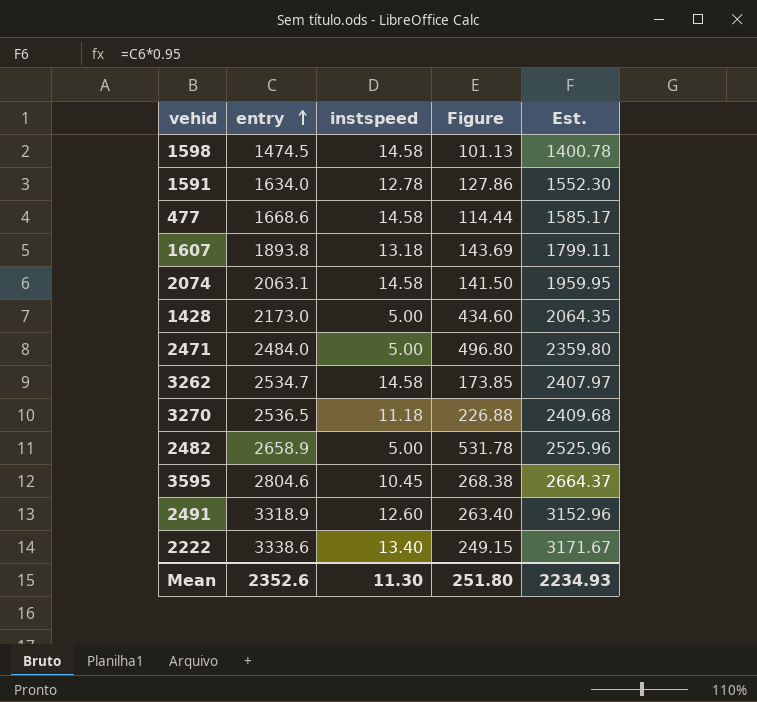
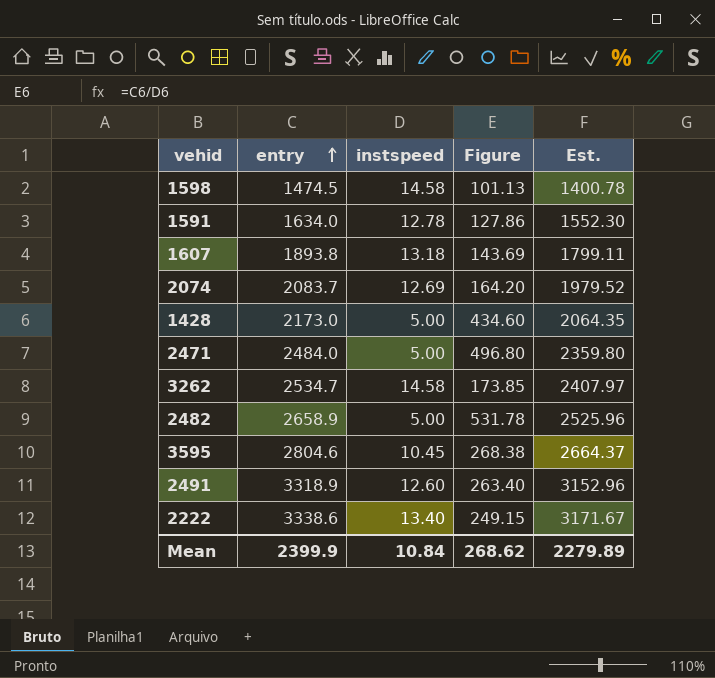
row 477: 1668.6 | 14.58 | 114.44 | 1585.17 -> none
row 3270: 2536.5 | 11.18 | 226.88 | 2409.68 -> none
2074 | entry: 2063.1 -> 2083.7
2074 | instspeed: 14.58 -> 12.69
2074 | Figure: 141.50 -> 164.20
2074 | Est.: 1959.95 -> 1979.52
Mean | entry: 2352.6 -> 2399.9
Mean | instspeed: 11.30 -> 10.84
Mean | Figure: 251.80 -> 268.62
Mean | Est.: 2234.93 -> 2279.89

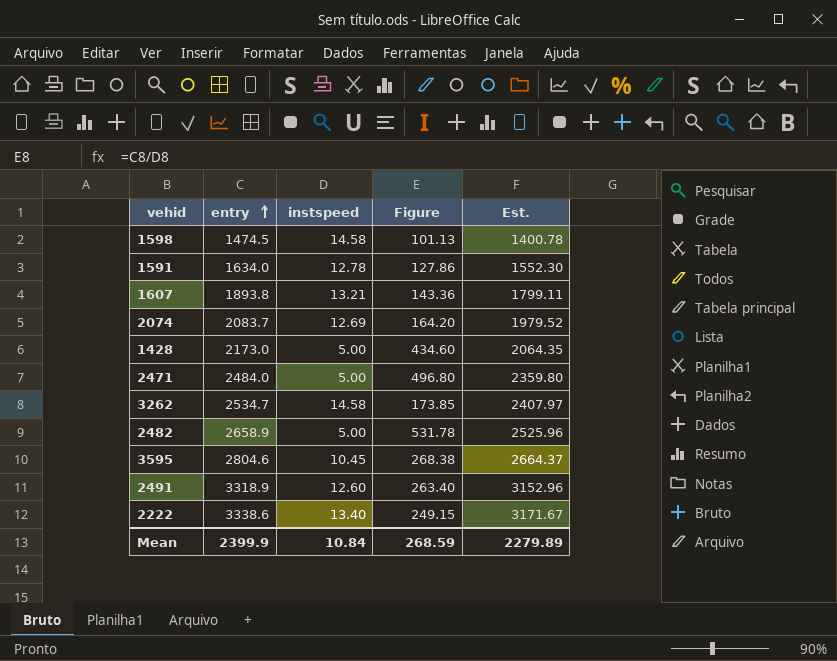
1607 | instspeed: 13.18 -> 13.21
1607 | Figure: 143.69 -> 143.36
Mean | Figure: 268.62 -> 268.59

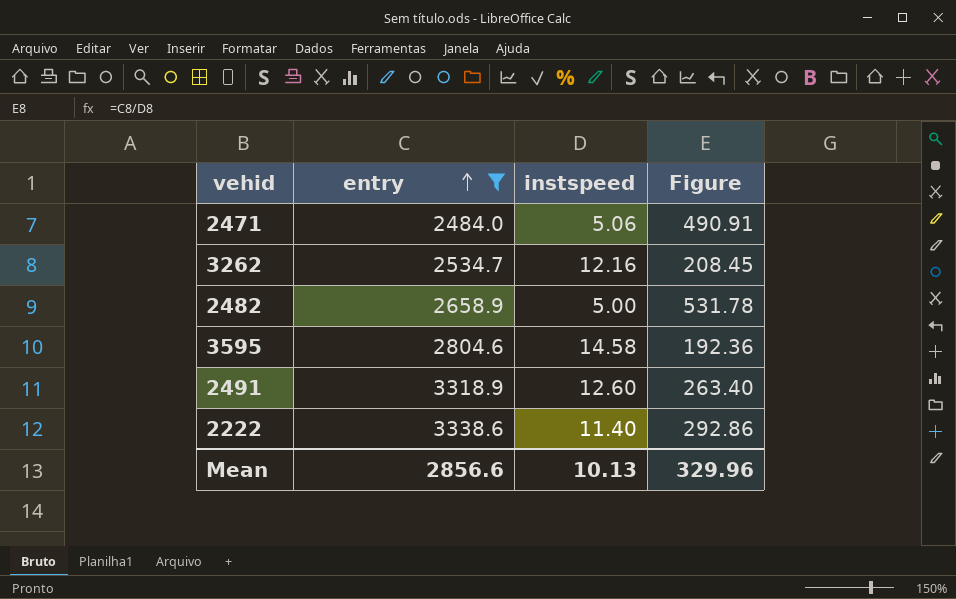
filter: none -> entry >= 2484.0
column Est. | formula: [entry] * 0.95 -> none
2471 | instspeed: 5.00 -> 5.06
2471 | Figure: 496.80 -> 490.91
3262 | instspeed: 14.58 -> 12.16
3262 | Figure: 173.85 -> 208.45
3595 | instspeed: 10.45 -> 14.58
3595 | Figure: 268.38 -> 192.36
2222 | instspeed: 13.40 -> 11.40
2222 | Figure: 249.15 -> 292.86
Mean | entry: 2399.9 -> 2856.6
Mean | instspeed: 10.84 -> 10.13
Mean | Figure: 268.59 -> 329.96

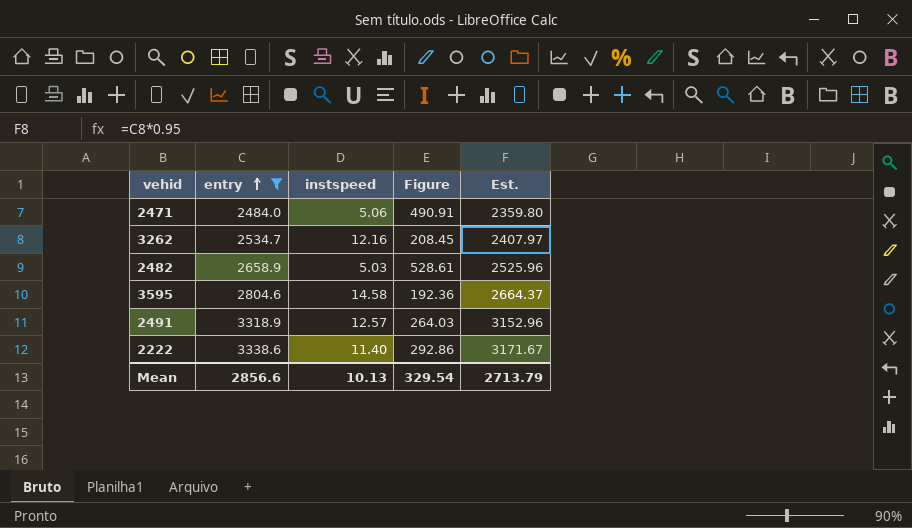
column Est. | formula: none -> [entry] * 0.95
2482 | instspeed: 5.00 -> 5.03
2482 | Figure: 531.78 -> 528.61
2491 | instspeed: 12.60 -> 12.57
2491 | Figure: 263.40 -> 264.03
Mean | Figure: 329.96 -> 329.54

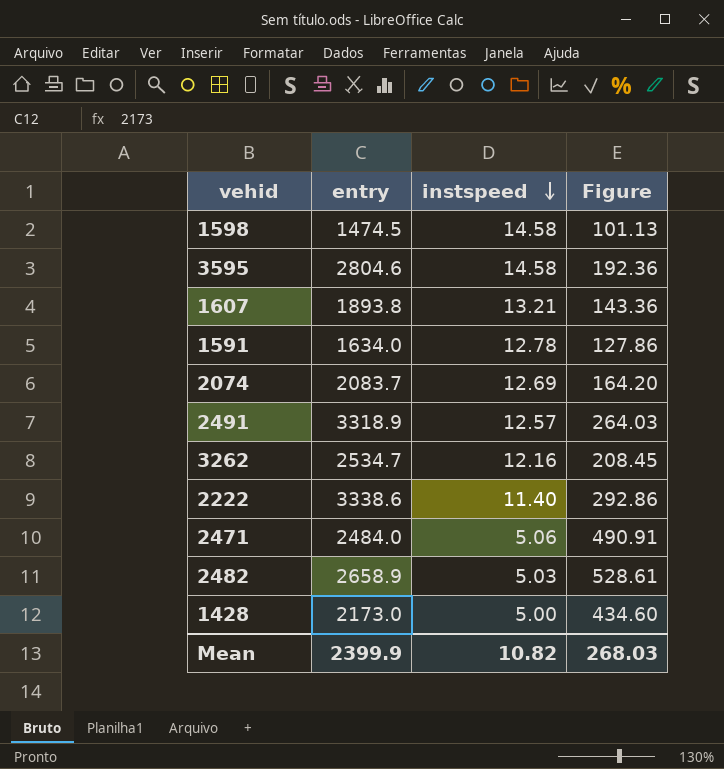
filter: entry >= 2484.0 -> none
row order: entry ascending -> instspeed descending
column Est. | formula: [entry] * 0.95 -> none
Mean | entry: 2856.6 -> 2399.9
Mean | instspeed: 10.13 -> 10.82
Mean | Figure: 329.54 -> 268.03

